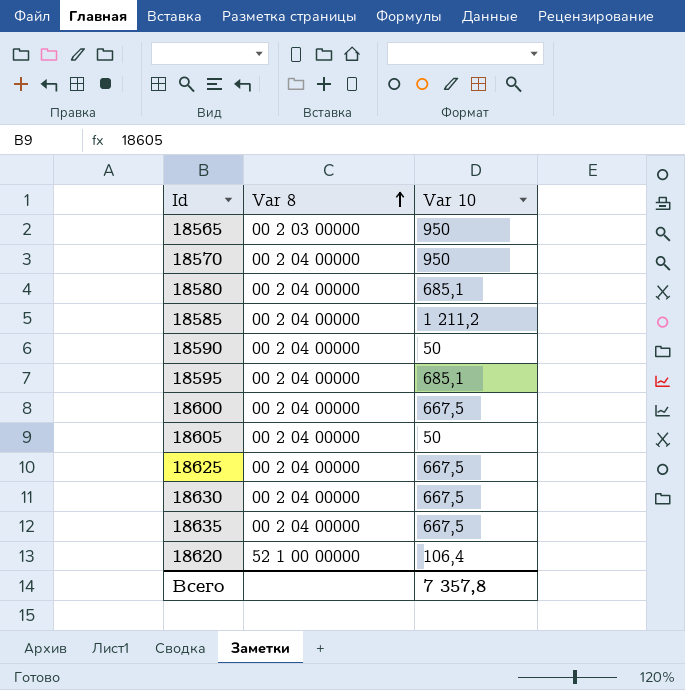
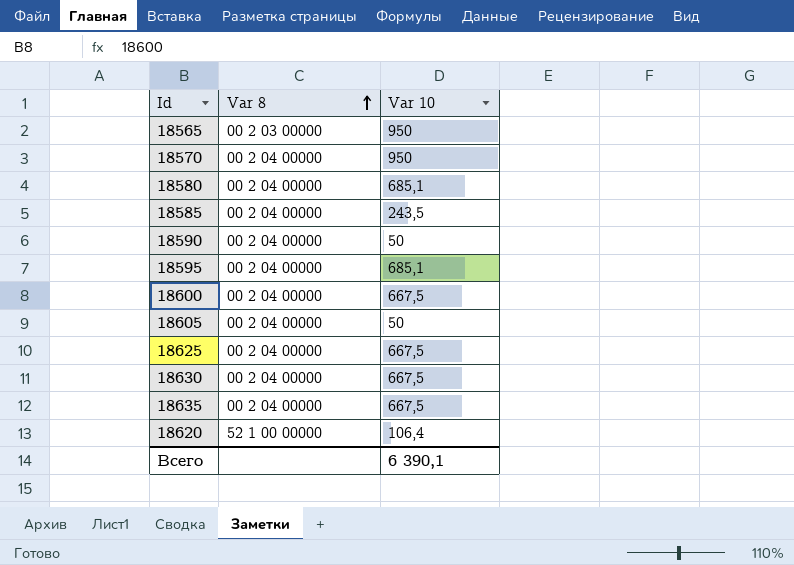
18585 | Var 10: 1 211,2 -> 243,5
Всего | Var 10: 7 357,8 -> 6 390,1

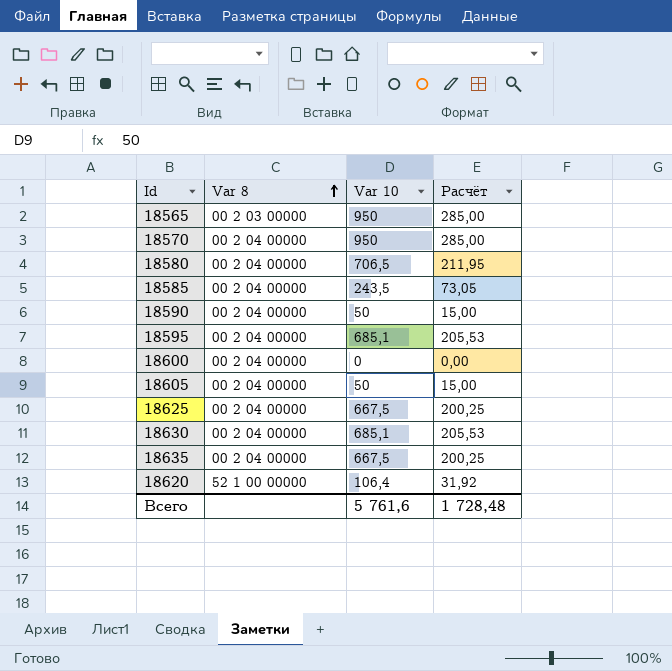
column Расчёт | formula: none -> [Var 10] * 0,3
18580 | Var 10: 685,1 -> 706,5
18600 | Var 10: 667,5 -> 0
18630 | Var 10: 667,5 -> 685,1
Всего | Var 10: 6 390,1 -> 5 761,6

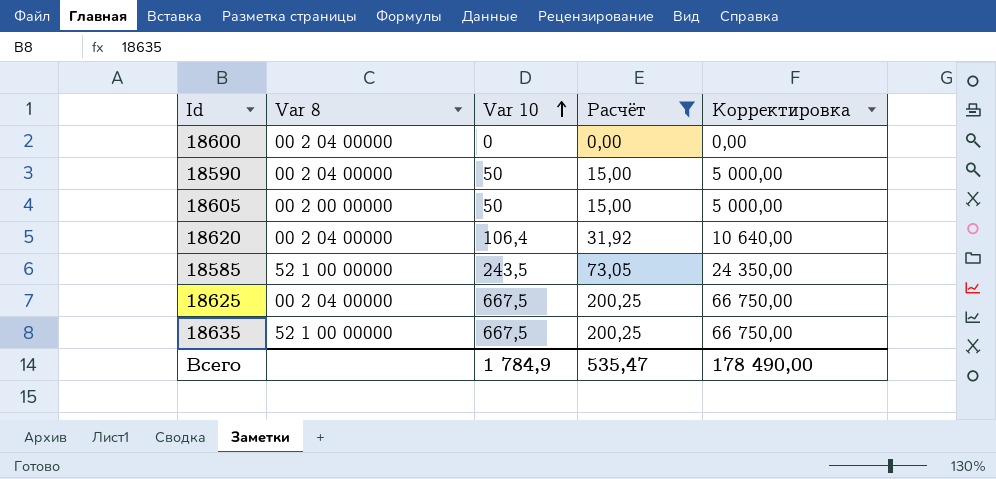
filter: none -> Расчёт <= 200,25
row order: Var 8 ascending -> Var 10 ascending
column Корректировка | formula: none -> [Var 10] * 100
18605 | Var 8: 00 2 04 00000 -> 00 2 00 00000
18620 | Var 8: 52 1 00 00000 -> 00 2 04 00000
18585 | Var 8: 00 2 04 00000 -> 52 1 00 00000
18635 | Var 8: 00 2 04 00000 -> 52 1 00 00000
Всего | Var 10: 5 761,6 -> 1 784,9
Всего | Расчёт: 1 728,48 -> 535,47

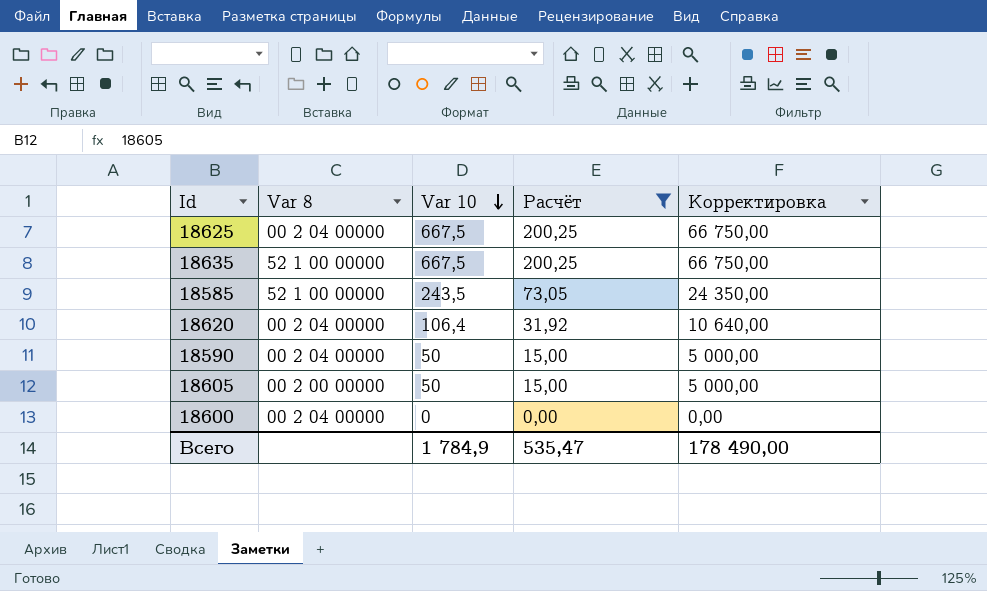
row order: Var 10 ascending -> Var 10 descending

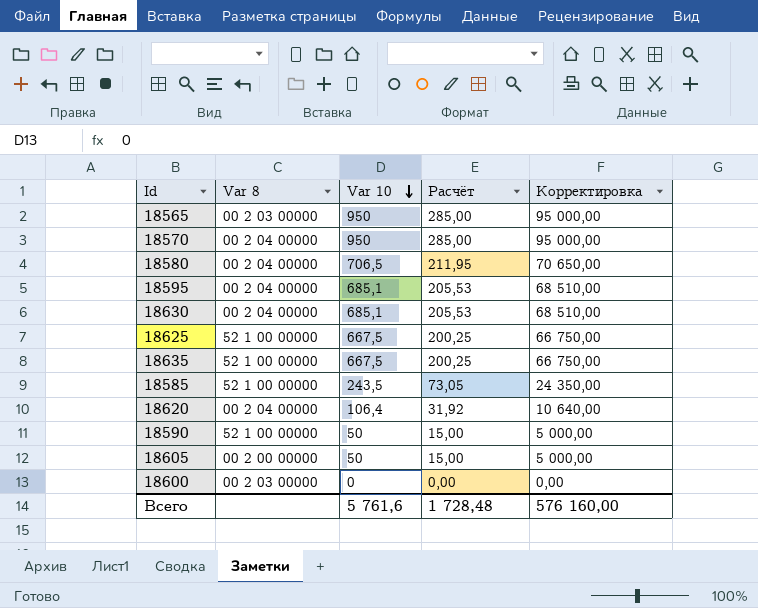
filter: Расчёт <= 200,25 -> none
18625 | Var 8: 00 2 04 00000 -> 52 1 00 00000
18590 | Var 8: 00 2 04 00000 -> 52 1 00 00000
18600 | Var 8: 00 2 04 00000 -> 00 2 03 00000
Всего | Var 10: 1 784,9 -> 5 761,6
Всего | Расчёт: 535,47 -> 1 728,48
Всего | Корректировка: 178 490,00 -> 576 160,00

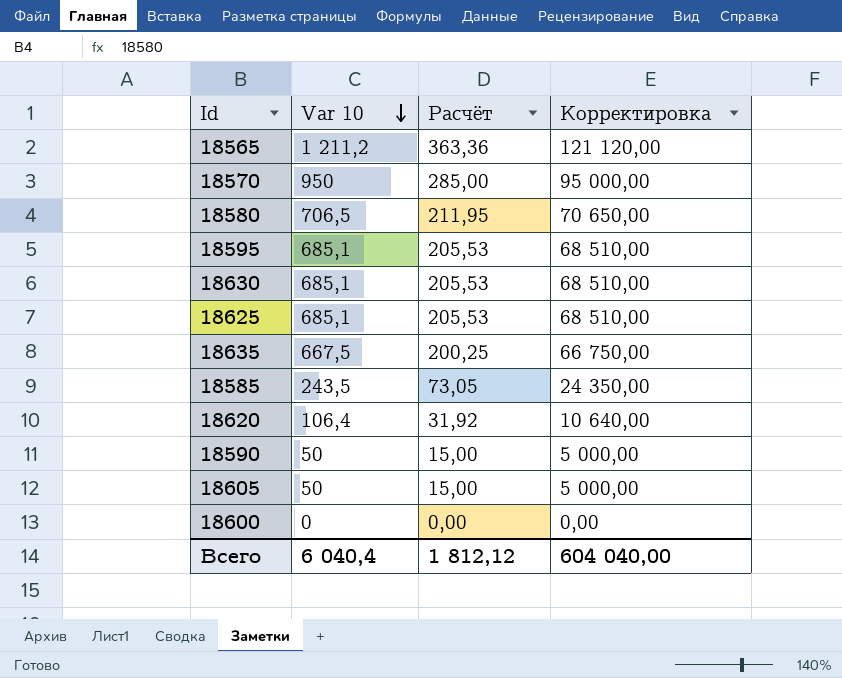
column Var 8 | position: 2 -> none
18565 | Var 10: 950 -> 1 211,2
18565 | Расчёт: 285,00 -> 363,36
18565 | Корректировка: 95 000,00 -> 121 120,00
18625 | Var 10: 667,5 -> 685,1
18625 | Расчёт: 200,25 -> 205,53
18625 | Корректировка: 66 750,00 -> 68 510,00
Всего | Var 10: 5 761,6 -> 6 040,4
Всего | Расчёт: 1 728,48 -> 1 812,12
Всего | Корректировка: 576 160,00 -> 604 040,00

